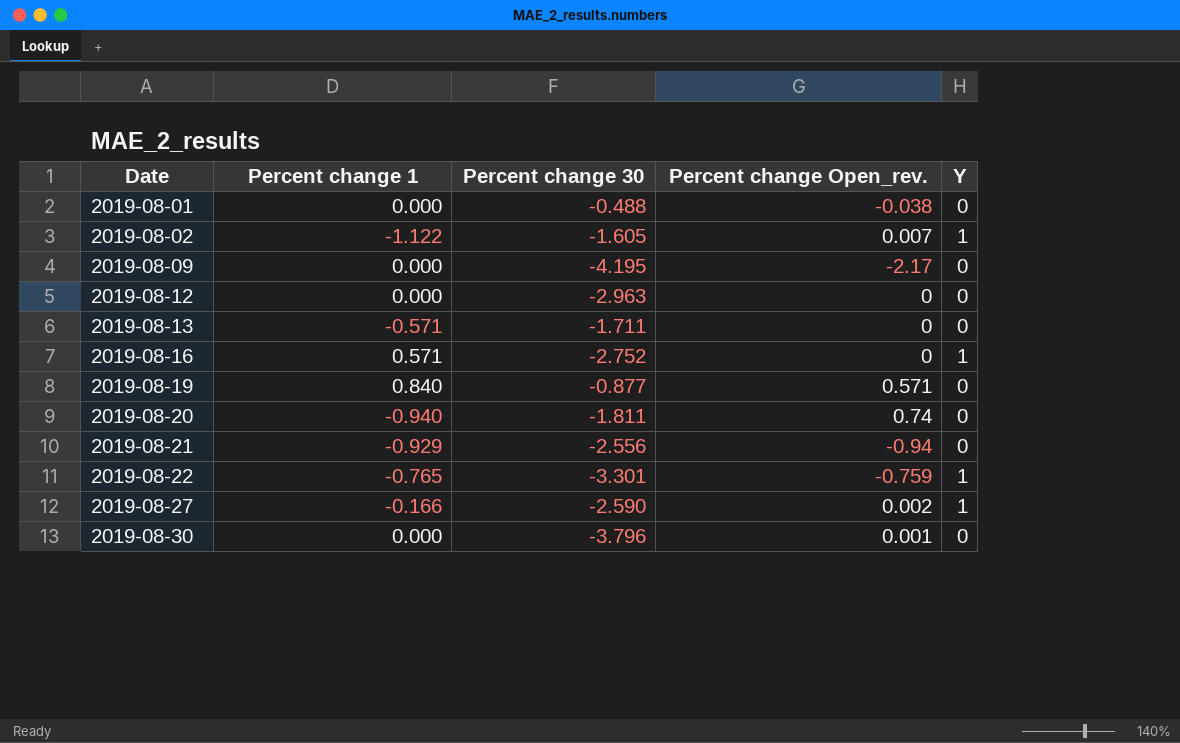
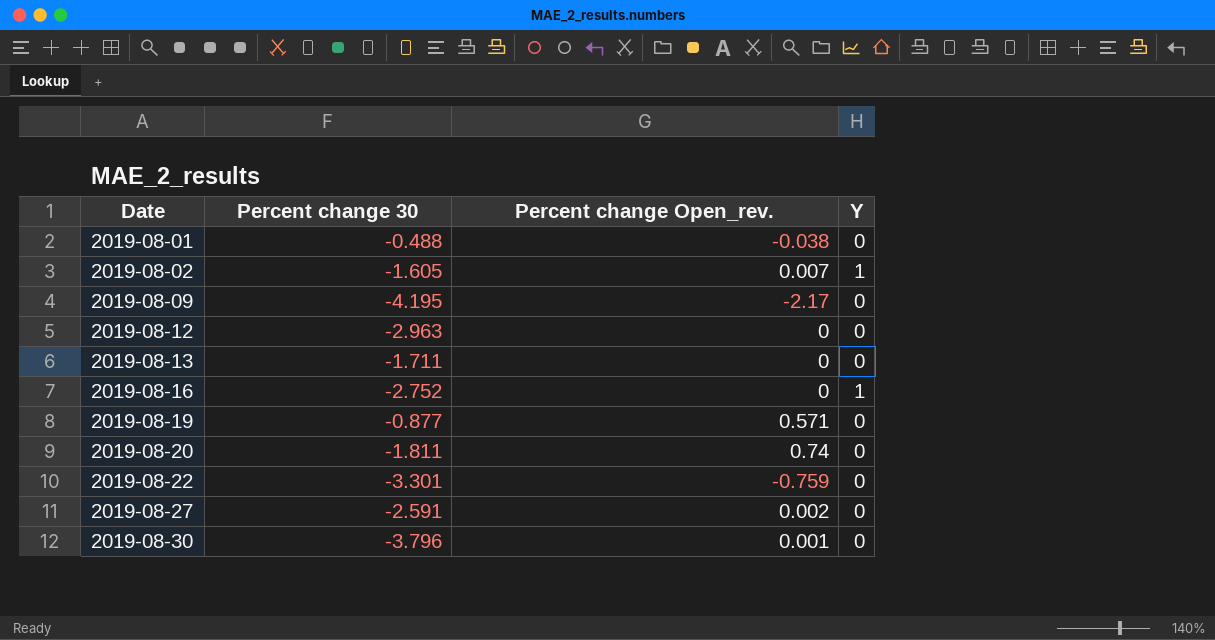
column Percent change 1 | position: 2 -> none
row 2019-08-21: -0.929 | -2.556 | -0.94 | 0 -> none
2019-08-22 | Y: 1 -> 0
2019-08-27 | Percent change 30: -2.590 -> -2.591
2019-08-27 | Y: 1 -> 0

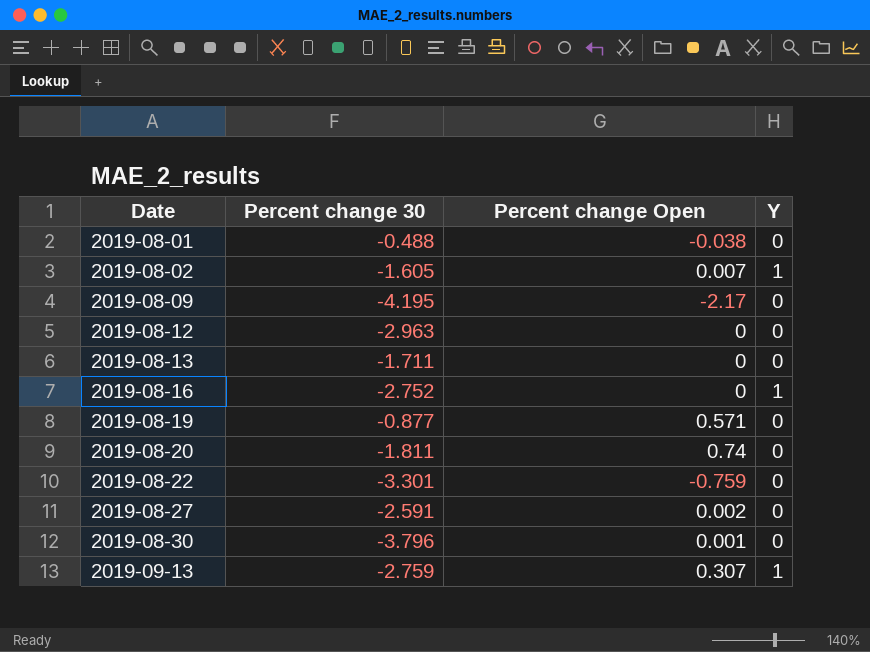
column name: Percent change Open_rev. -> Percent change Open
row 2019-09-13: none -> -2.759 | 0.307 | 1

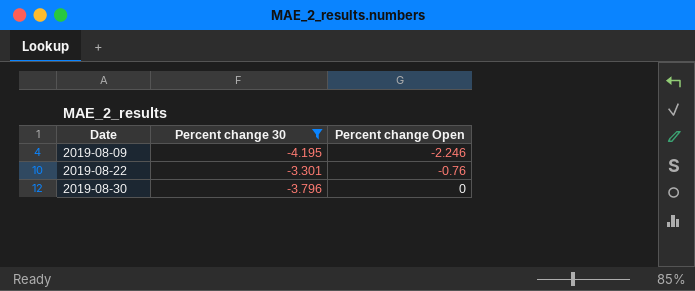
filter: none -> Percent change 30 <= -3.301
column Y | position: 4 -> none
2019-08-09 | Percent change Open: -2.17 -> -2.246
2019-08-22 | Percent change Open: -0.759 -> -0.76
2019-08-30 | Percent change Open: 0.001 -> 0

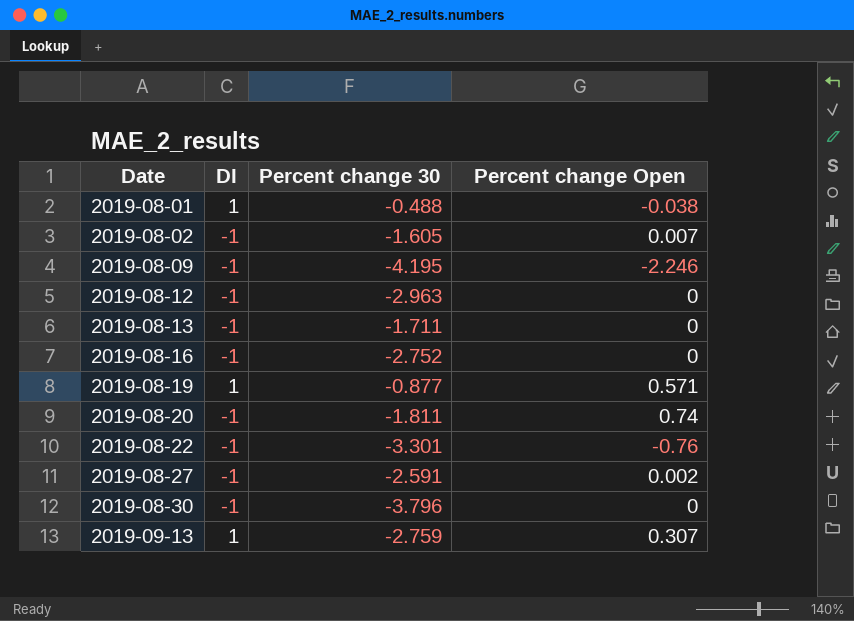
filter: Percent change 30 <= -3.301 -> none
column DI | position: none -> 2

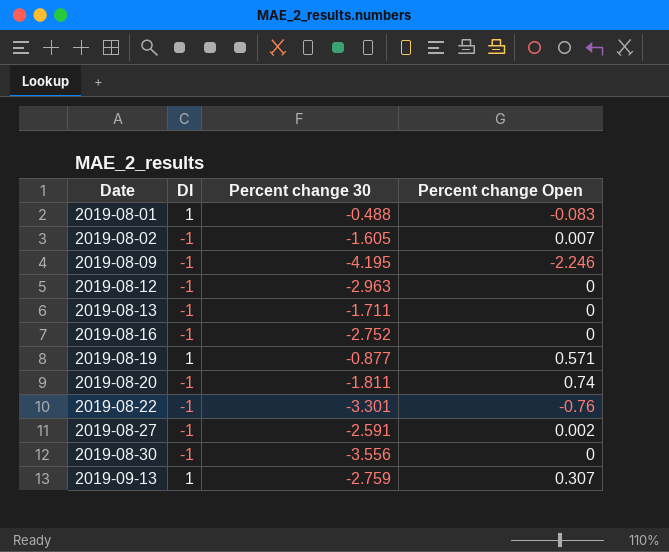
2019-08-01 | Percent change Open: -0.038 -> -0.083
2019-08-30 | Percent change 30: -3.796 -> -3.556

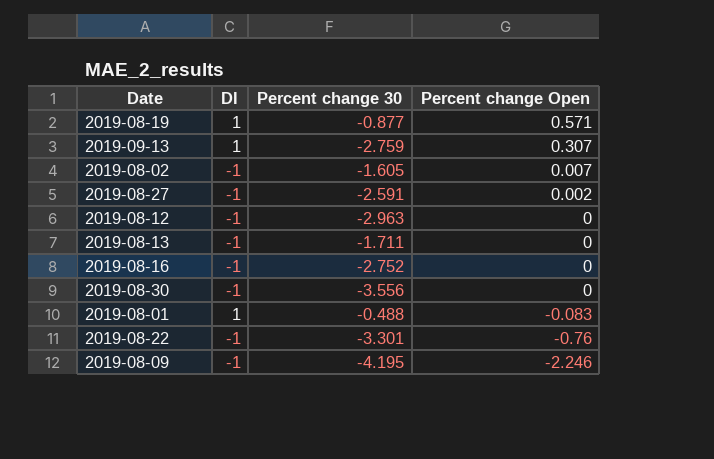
row order: Date ascending -> Percent change Open descending
row 2019-08-20: -1 | -1.811 | 0.74 -> none

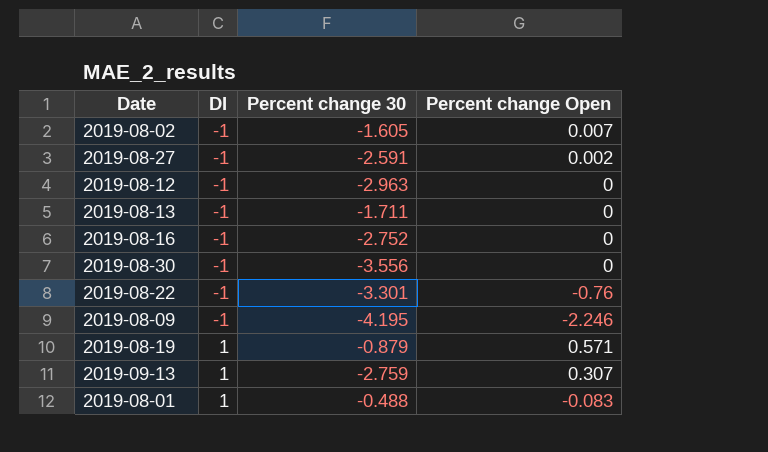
row order: Percent change Open descending -> DI ascending
2019-08-19 | Percent change 30: -0.877 -> -0.879

